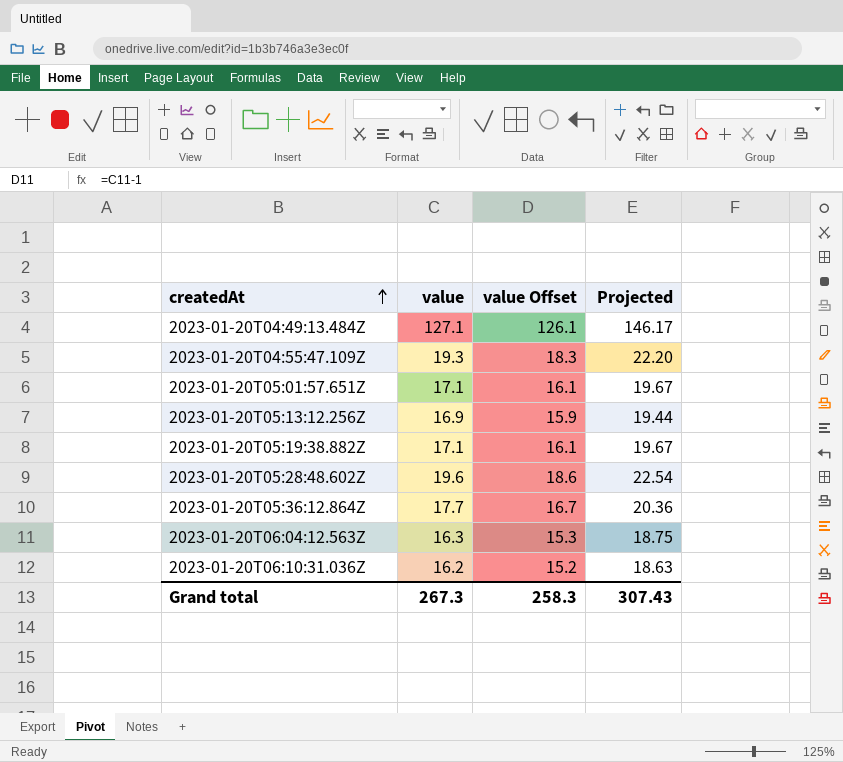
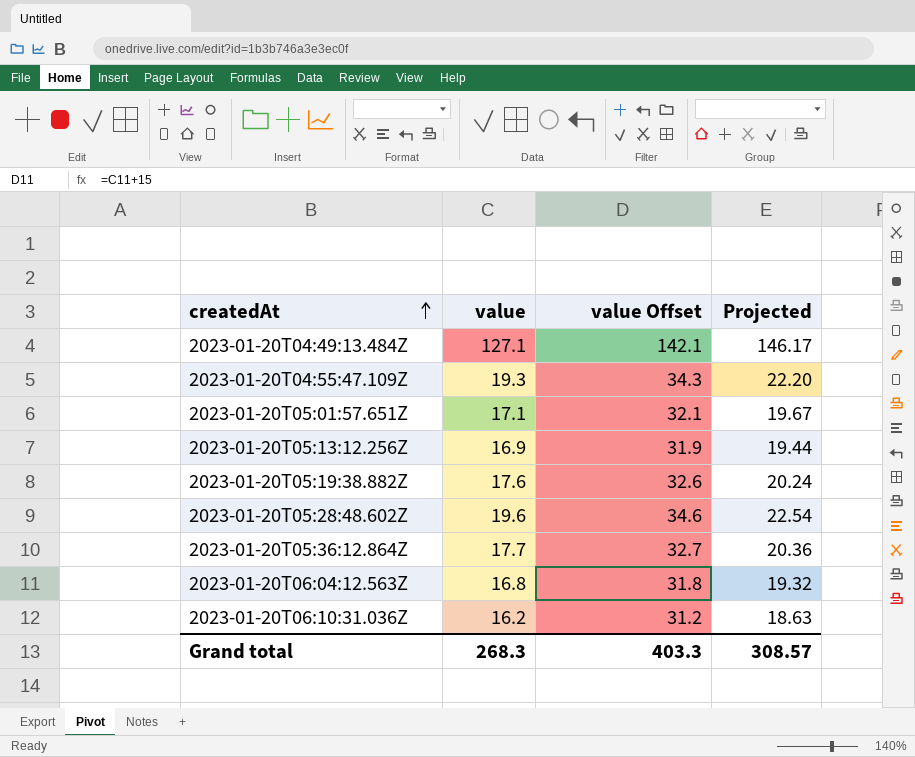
column value Offset | formula: [value] - 1 -> [value] + 15
2023-01-20T05:19:38.882Z | value: 17.1 -> 17.6
2023-01-20T05:19:38.882Z | Projected: 19.67 -> 20.24
2023-01-20T06:04:12.563Z | value: 16.3 -> 16.8
2023-01-20T06:04:12.563Z | Projected: 18.75 -> 19.32
Grand total | value: 267.3 -> 268.3
Grand total | value Offset: 258.3 -> 403.3
Grand total | Projected: 307.43 -> 308.57

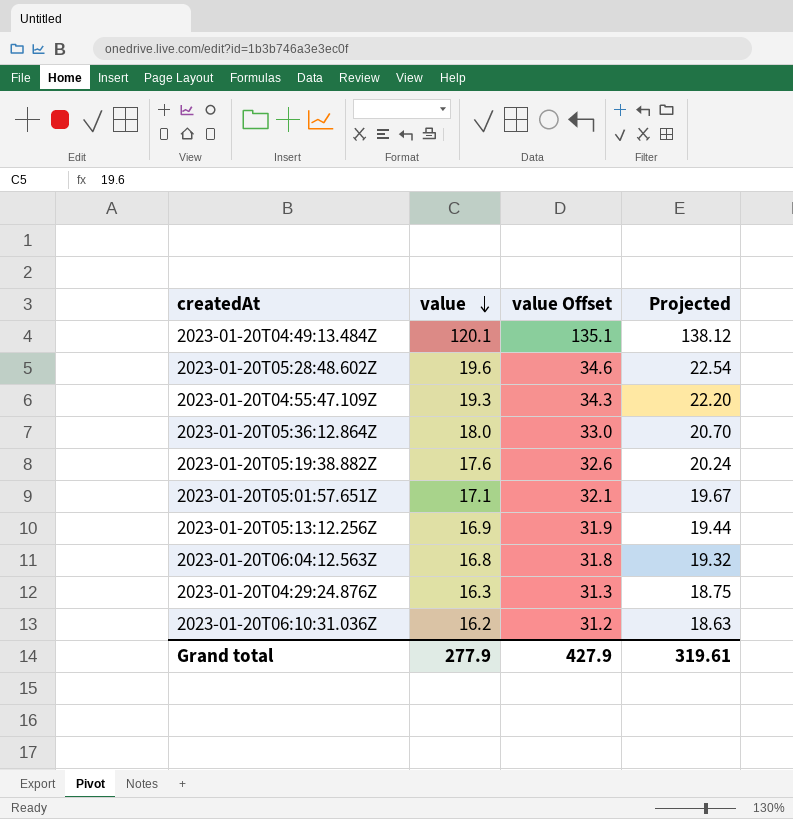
row order: createdAt ascending -> value descending
2023-01-20T04:49:13.484Z | value: 127.1 -> 120.1
2023-01-20T04:49:13.484Z | value Offset: 142.1 -> 135.1
2023-01-20T04:49:13.484Z | Projected: 146.17 -> 138.12
2023-01-20T05:36:12.864Z | value: 17.7 -> 18.0
2023-01-20T05:36:12.864Z | value Offset: 32.7 -> 33.0
2023-01-20T05:36:12.864Z | Projected: 20.36 -> 20.70
row 2023-01-20T04:29:24.876Z: none -> 16.3 | 31.3 | 18.75
Grand total | value: 268.3 -> 277.9
Grand total | value Offset: 403.3 -> 427.9
Grand total | Projected: 308.57 -> 319.61

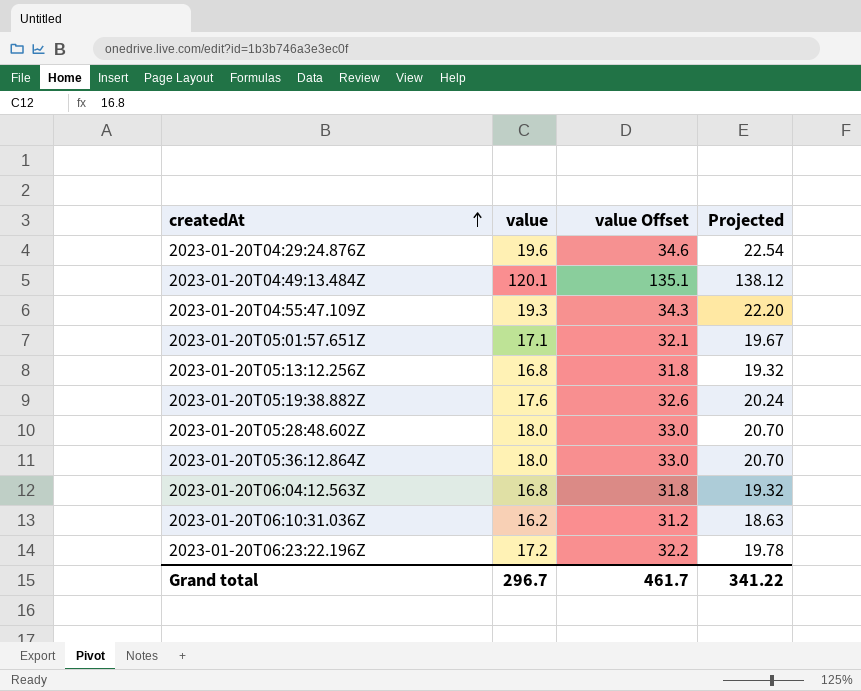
row order: value descending -> createdAt ascending
2023-01-20T04:29:24.876Z | value: 16.3 -> 19.6
2023-01-20T04:29:24.876Z | value Offset: 31.3 -> 34.6
2023-01-20T04:29:24.876Z | Projected: 18.75 -> 22.54
2023-01-20T05:13:12.256Z | value: 16.9 -> 16.8
2023-01-20T05:13:12.256Z | value Offset: 31.9 -> 31.8
2023-01-20T05:13:12.256Z | Projected: 19.44 -> 19.32
2023-01-20T05:28:48.602Z | value: 19.6 -> 18.0
2023-01-20T05:28:48.602Z | value Offset: 34.6 -> 33.0
2023-01-20T05:28:48.602Z | Projected: 22.54 -> 20.70
row 2023-01-20T06:23:22.196Z: none -> 17.2 | 32.2 | 19.78
Grand total | value: 277.9 -> 296.7
Grand total | value Offset: 427.9 -> 461.7
Grand total | Projected: 319.61 -> 341.22

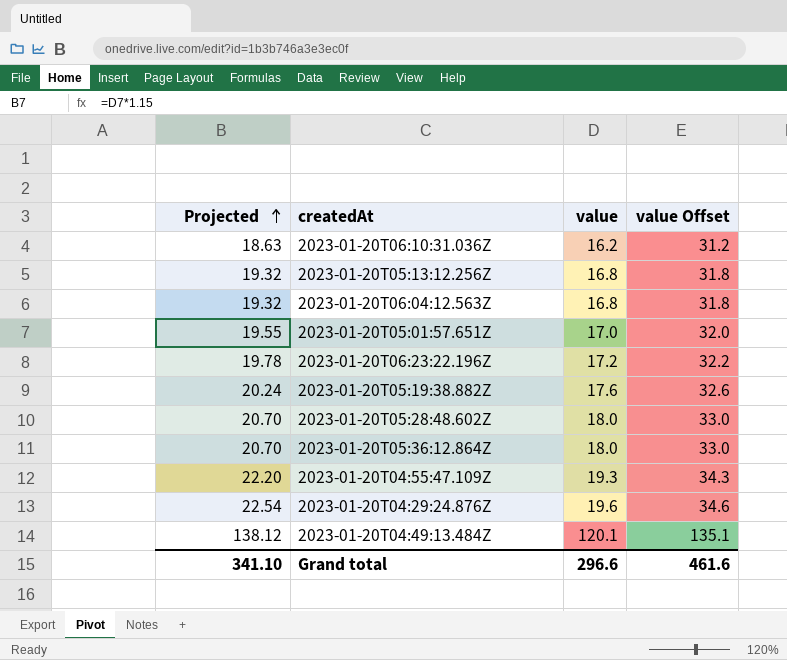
row order: createdAt ascending -> Projected ascending
column Projected | position: 4 -> 1
2023-01-20T05:01:57.651Z | Projected: 19.67 -> 19.55
2023-01-20T05:01:57.651Z | value: 17.1 -> 17.0
2023-01-20T05:01:57.651Z | value Offset: 32.1 -> 32.0
Grand total | Projected: 341.22 -> 341.10
Grand total | value: 296.7 -> 296.6
Grand total | value Offset: 461.7 -> 461.6

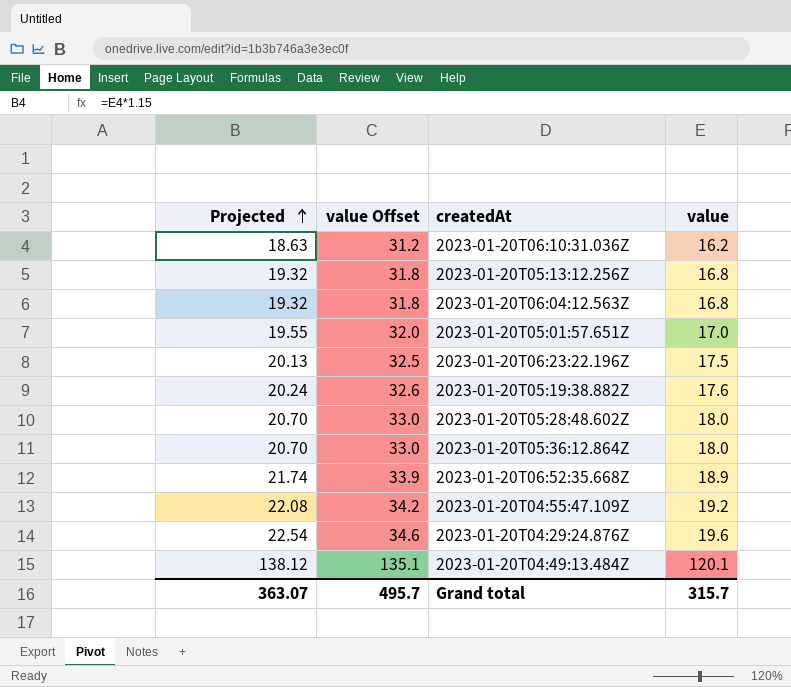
column value Offset | position: 4 -> 2
2023-01-20T06:23:22.196Z | Projected: 19.78 -> 20.13
2023-01-20T06:23:22.196Z | value Offset: 32.2 -> 32.5
2023-01-20T06:23:22.196Z | value: 17.2 -> 17.5
row 2023-01-20T06:52:35.668Z: none -> 21.74 | 33.9 | 18.9
2023-01-20T04:55:47.109Z | Projected: 22.20 -> 22.08
2023-01-20T04:55:47.109Z | value Offset: 34.3 -> 34.2
2023-01-20T04:55:47.109Z | value: 19.3 -> 19.2
Grand total | Projected: 341.10 -> 363.07
Grand total | value Offset: 461.6 -> 495.7
Grand total | value: 296.6 -> 315.7

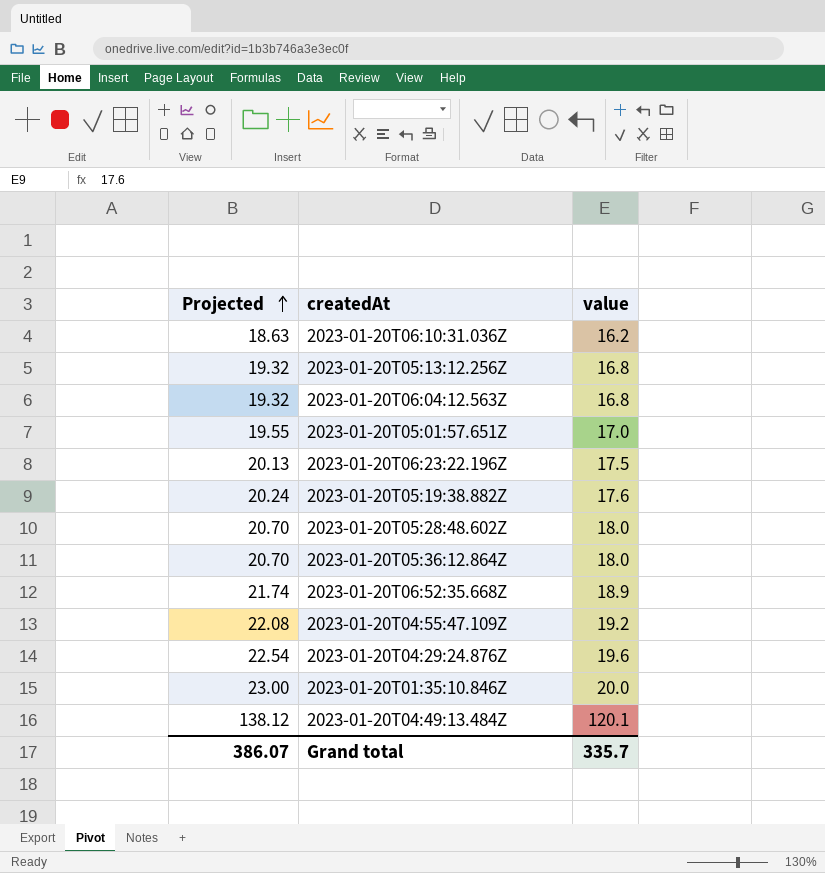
column value Offset | formula: [value] + 15 -> none
row 2023-01-20T01:35:10.846Z: none -> 23.00 | 20.0
Grand total | Projected: 363.07 -> 386.07
Grand total | value: 315.7 -> 335.7

